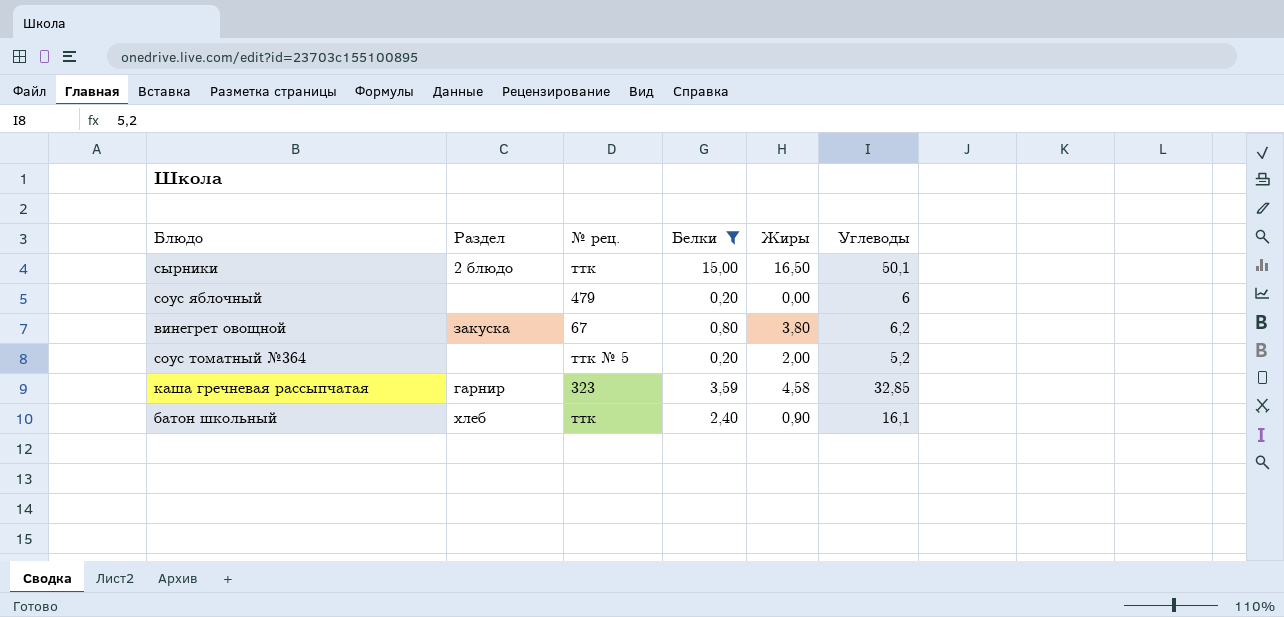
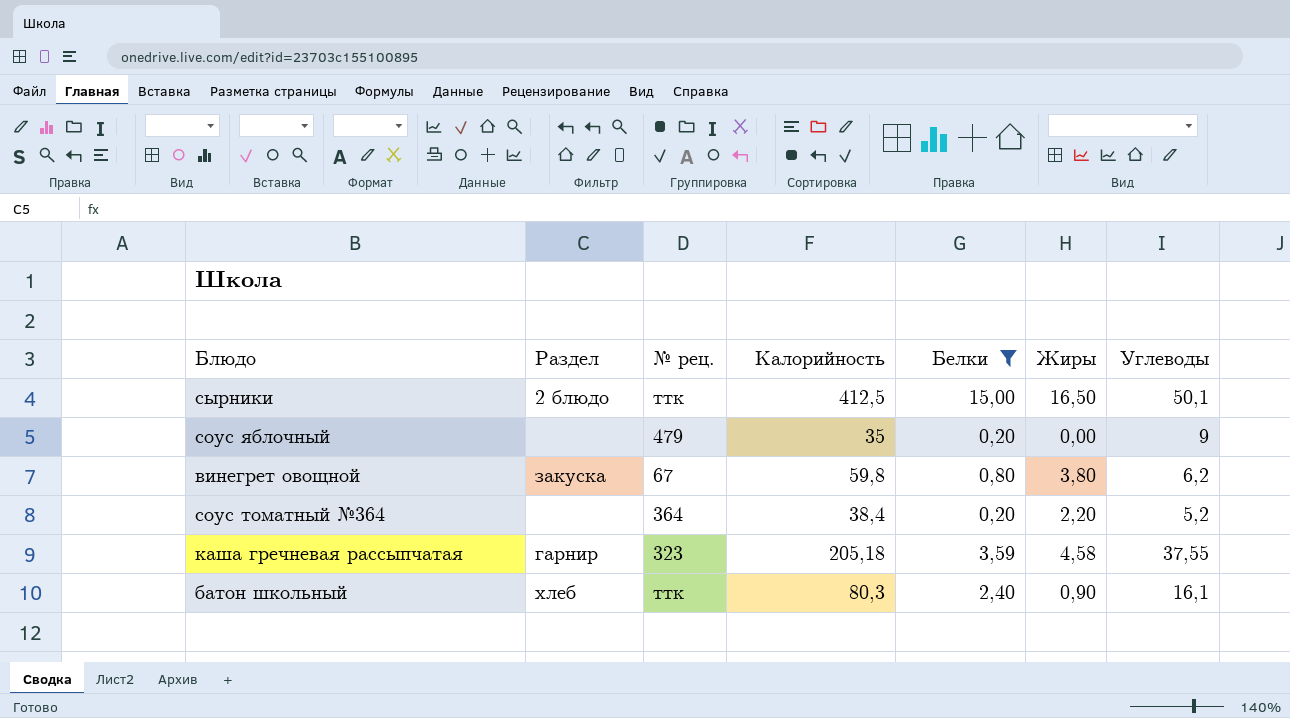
column Калорийность | position: none -> 4
соус яблочный | Углеводы: 6 -> 9
соус томатный №364 | № рец.: ттк № 5 -> 364
соус томатный №364 | Жиры: 2,00 -> 2,20
каша гречневая рассыпчатая | Углеводы: 32,85 -> 37,55

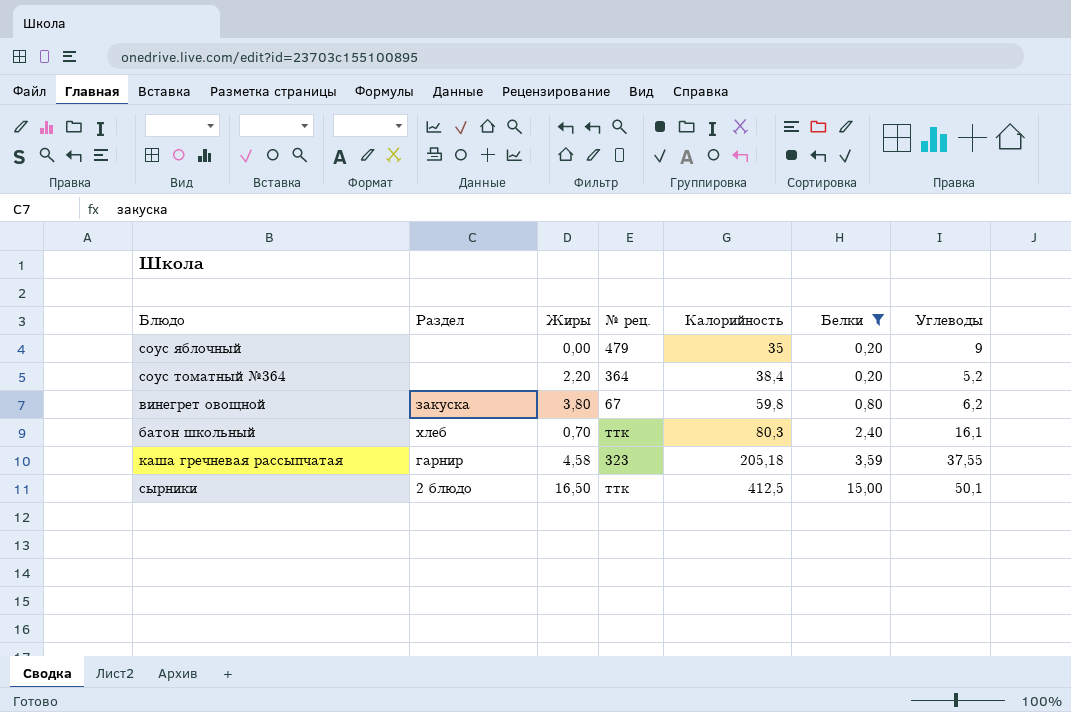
row order: none -> Калорийность ascending
column Жиры | position: 6 -> 3
батон школьный | Жиры: 0,90 -> 0,70

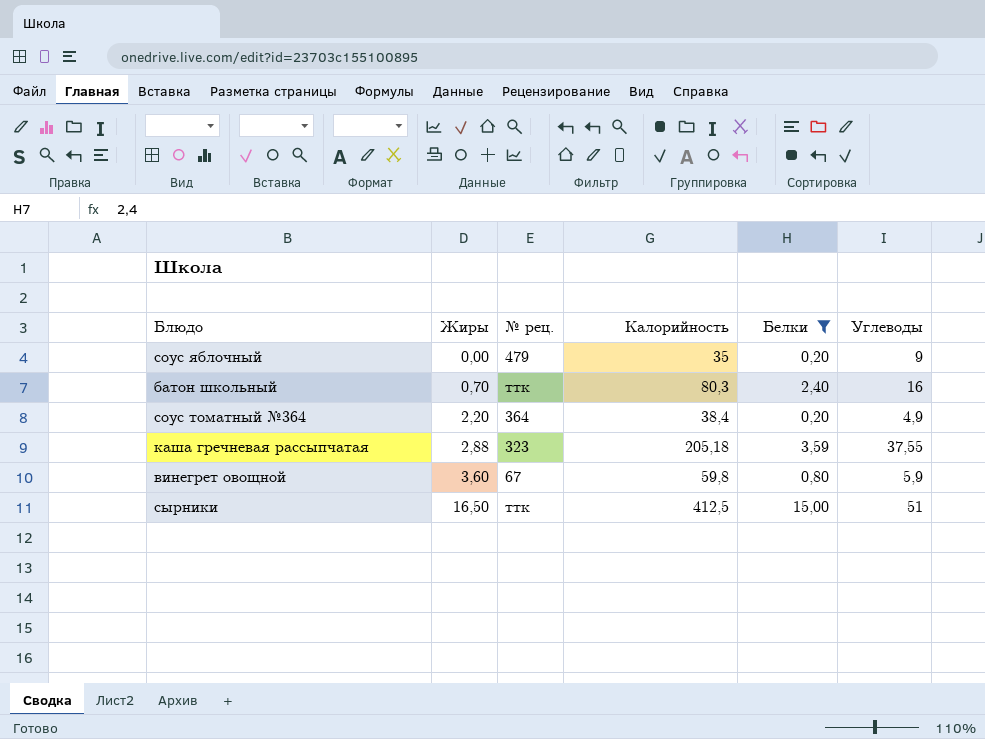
row order: Калорийность ascending -> Жиры ascending
column Раздел | position: 2 -> none
батон школьный | Углеводы: 16,1 -> 16
соус томатный №364 | Углеводы: 5,2 -> 4,9
каша гречневая рассыпчатая | Жиры: 4,58 -> 2,88
винегрет овощной | Жиры: 3,80 -> 3,60
винегрет овощной | Углеводы: 6,2 -> 5,9
сырники | Углеводы: 50,1 -> 51

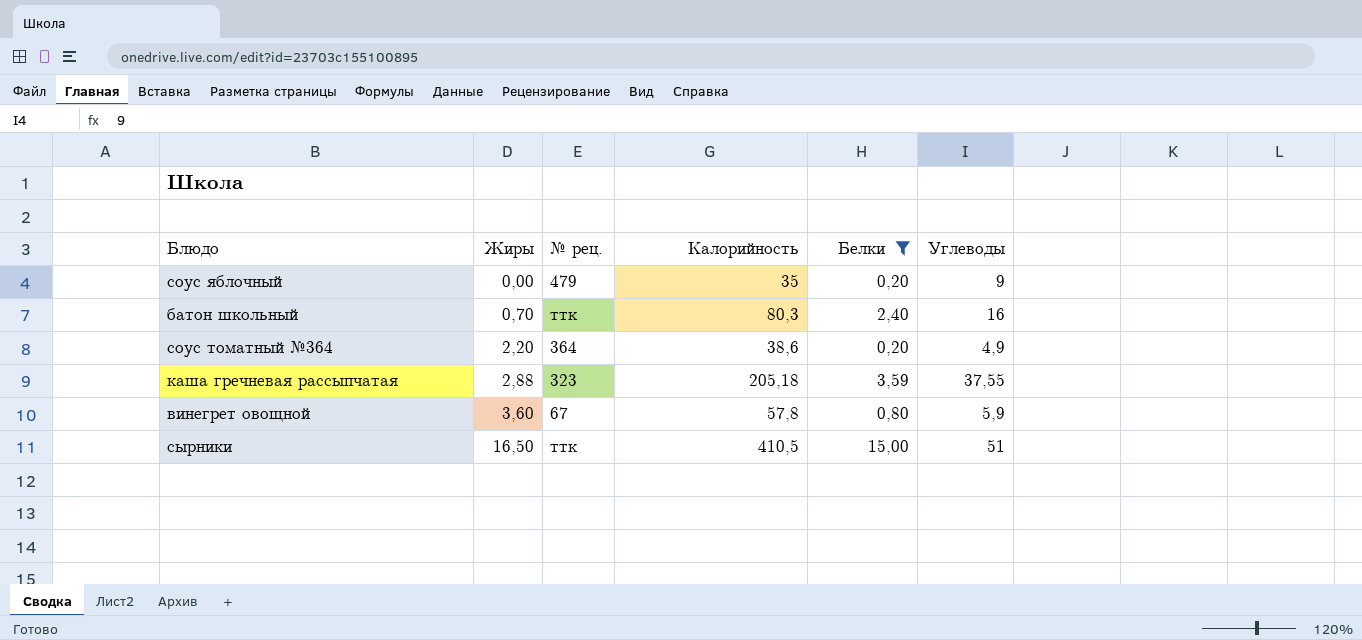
соус томатный №364 | Калорийность: 38,4 -> 38,6
винегрет овощной | Калорийность: 59,8 -> 57,8
сырники | Калорийность: 412,5 -> 410,5

